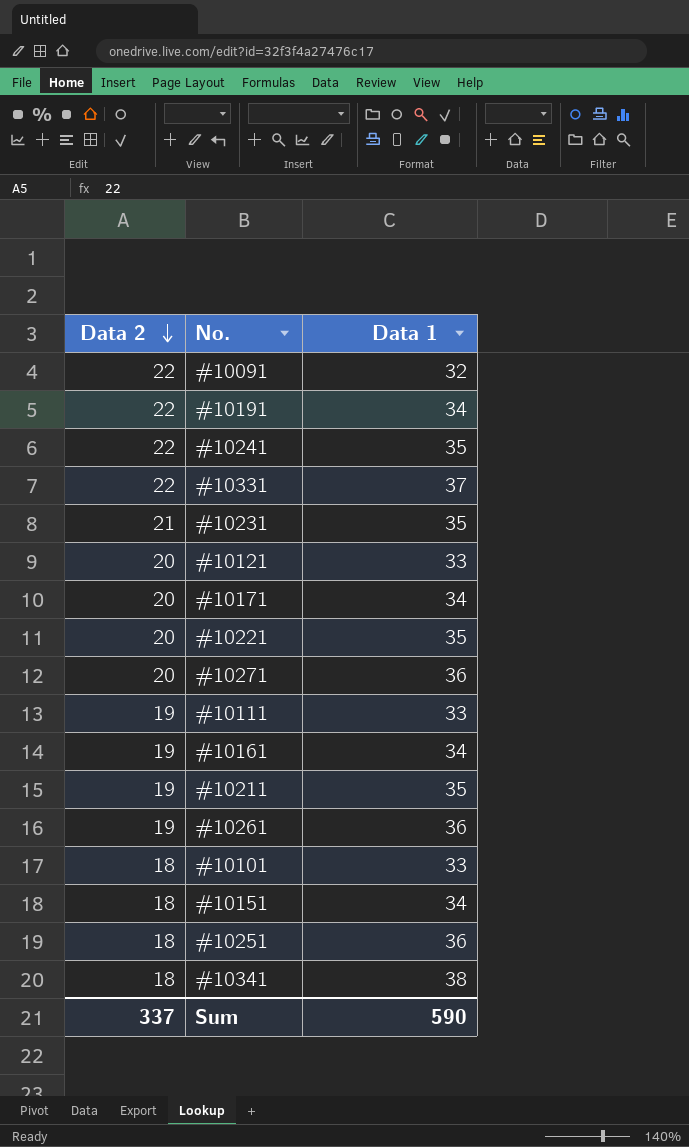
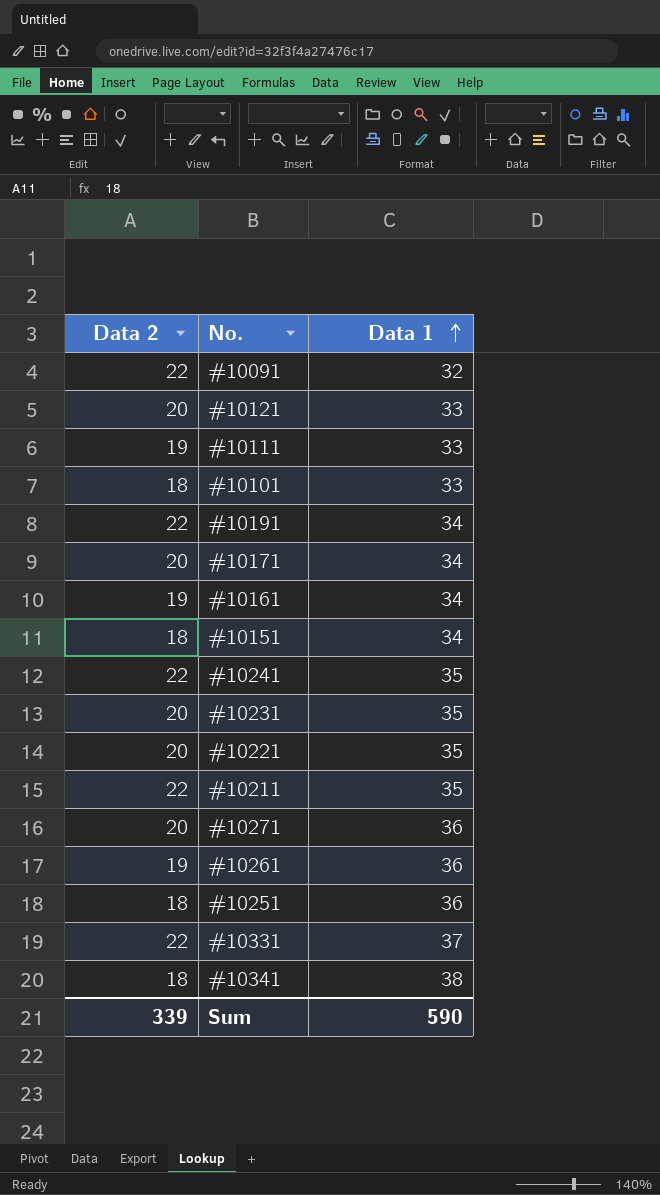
row order: Data 2 descending -> Data 1 ascending
#10231 | Data 2: 21 -> 20
#10211 | Data 2: 19 -> 22
Sum | Data 2: 337 -> 339

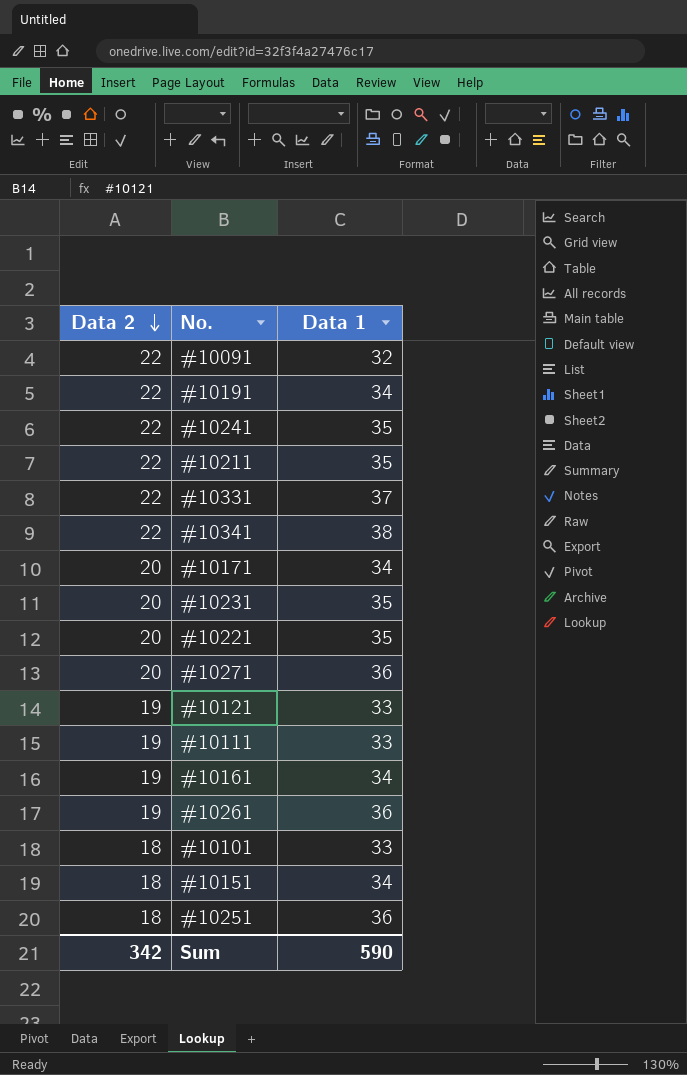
row order: Data 1 ascending -> Data 2 descending
#10341 | Data 2: 18 -> 22
#10121 | Data 2: 20 -> 19
Sum | Data 2: 339 -> 342

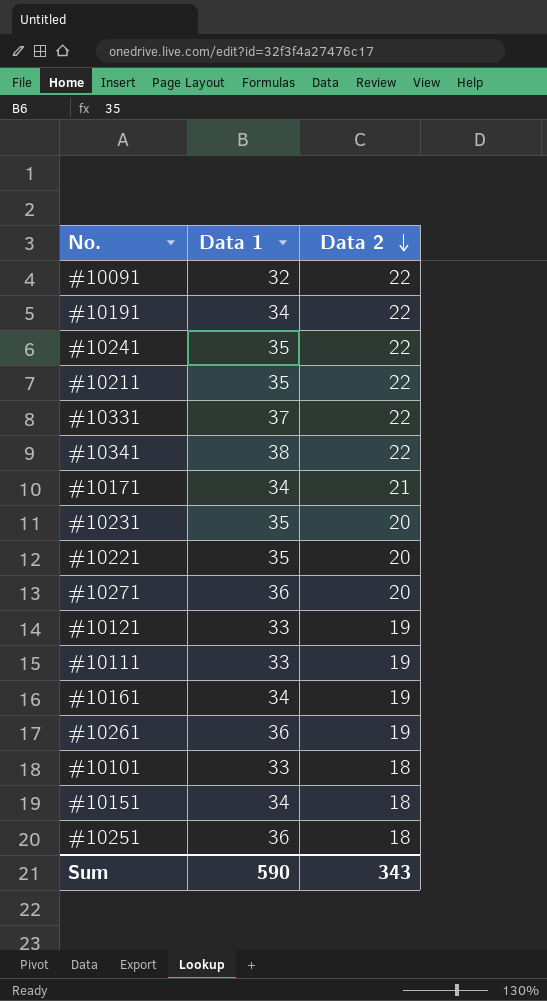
column Data 2 | position: 1 -> 3
#10171 | Data 2: 20 -> 21
Sum | Data 2: 342 -> 343

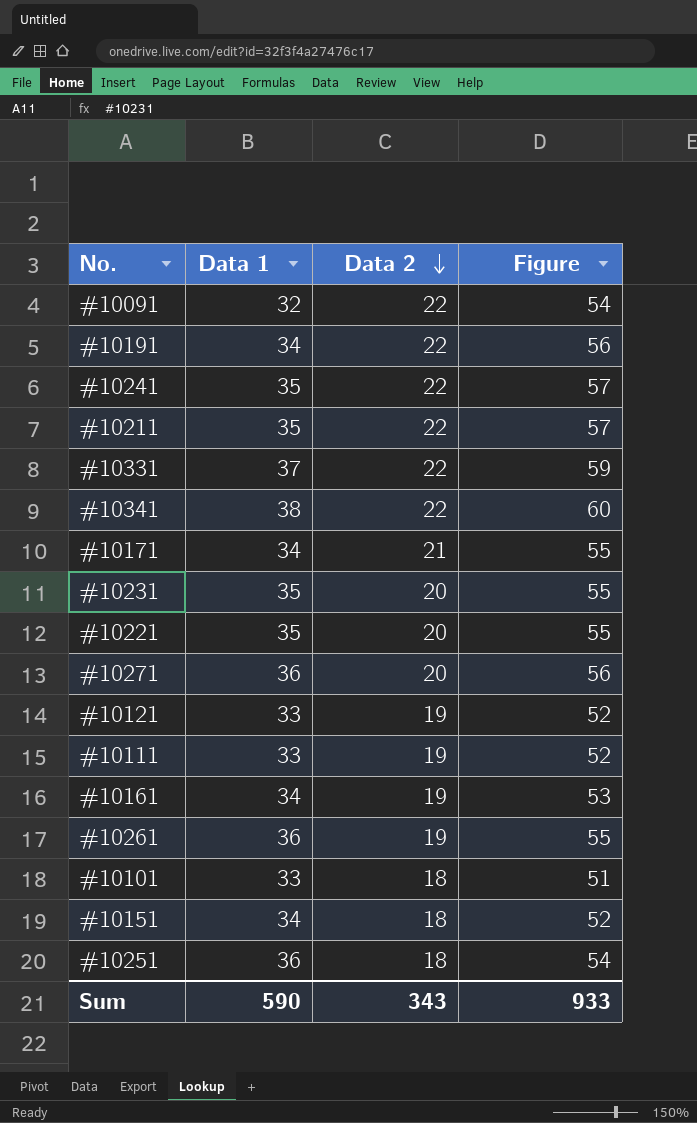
column Figure | formula: none -> [Data 1] + [Data 2]

